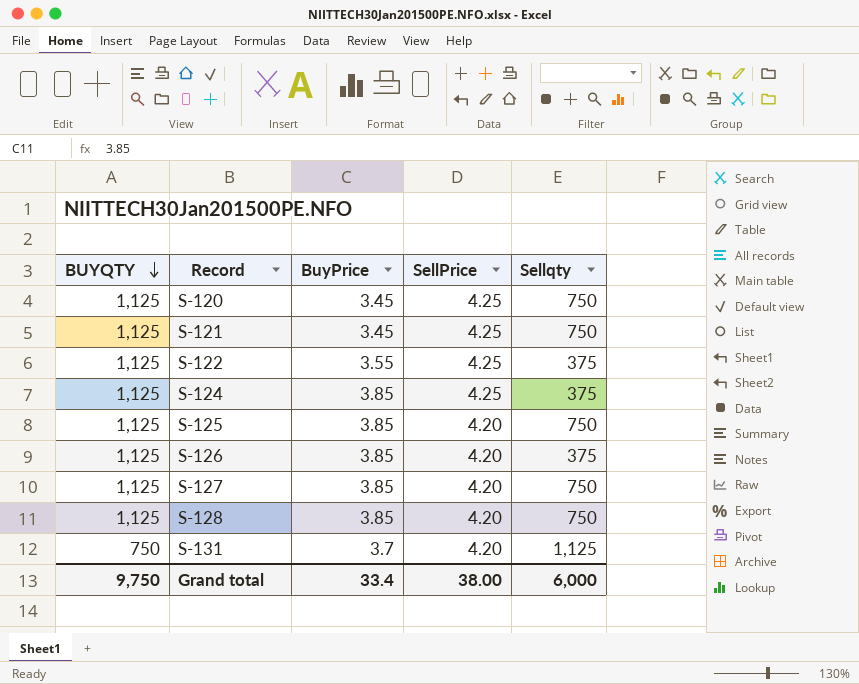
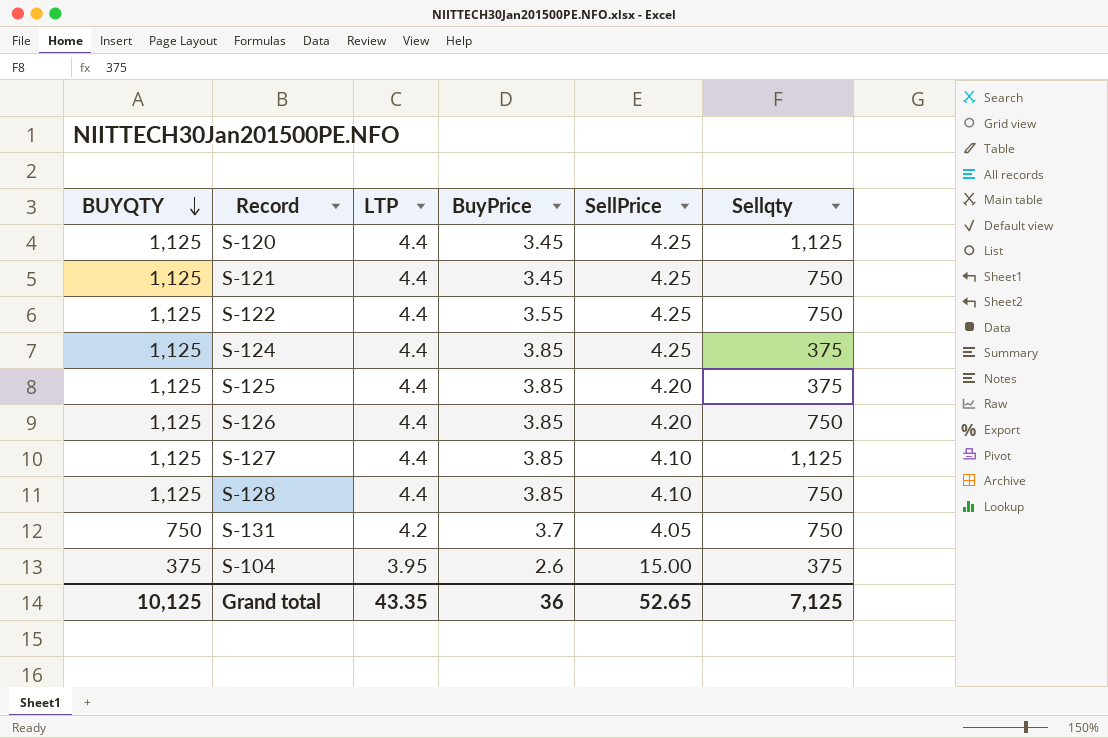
column LTP | position: none -> 3
S-120 | Sellqty: 750 -> 1,125
S-122 | Sellqty: 375 -> 750
S-125 | Sellqty: 750 -> 375
S-126 | Sellqty: 375 -> 750
S-127 | SellPrice: 4.20 -> 4.10
S-127 | Sellqty: 750 -> 1,125
S-128 | SellPrice: 4.20 -> 4.10
S-131 | SellPrice: 4.20 -> 4.05
S-131 | Sellqty: 1,125 -> 750
row S-104: none -> 375 | 3.95 | 2.6 | 15.00 | 375
Grand total | BUYQTY: 9,750 -> 10,125
Grand total | BuyPrice: 33.4 -> 36
Grand total | SellPrice: 38.00 -> 52.65
Grand total | Sellqty: 6,000 -> 7,125

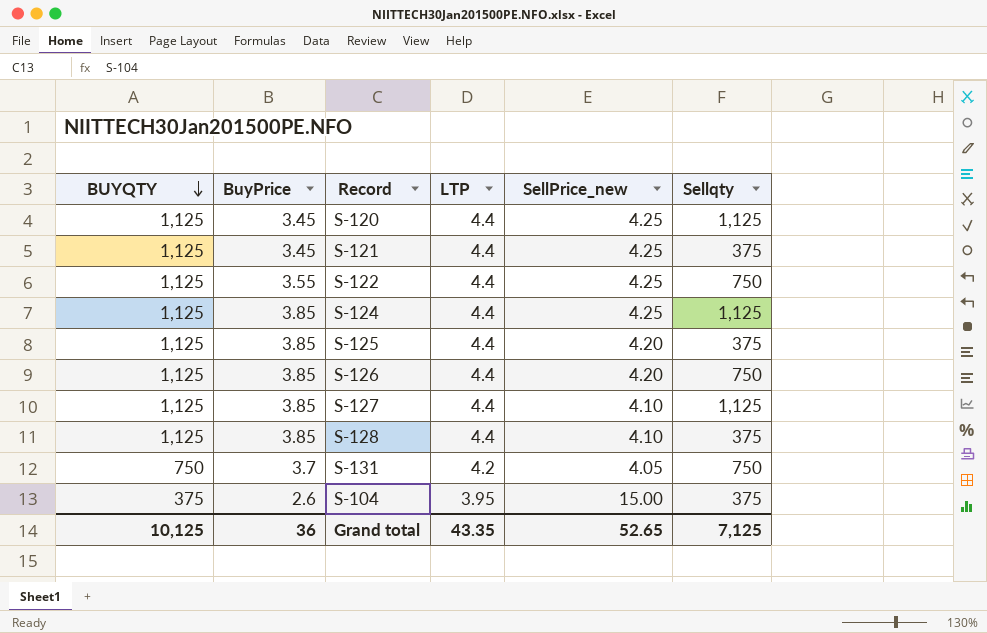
column BuyPrice | position: 4 -> 2
column name: SellPrice -> SellPrice_new
S-121 | Sellqty: 750 -> 375
S-124 | Sellqty: 375 -> 1,125
S-128 | Sellqty: 750 -> 375

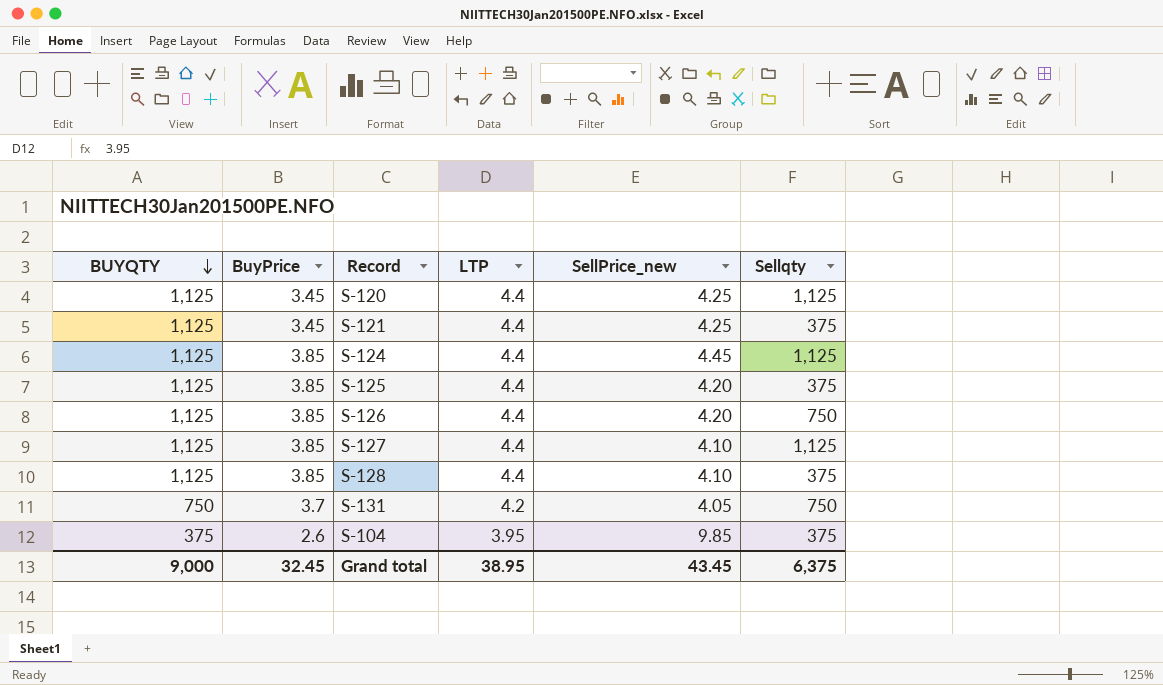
row S-122: 1,125 | 3.55 | 4.4 | 4.25 | 750 -> none
S-124 | SellPrice_new: 4.25 -> 4.45
S-104 | SellPrice_new: 15.00 -> 9.85
Grand total | BUYQTY: 10,125 -> 9,000
Grand total | BuyPrice: 36 -> 32.45
Grand total | LTP: 43.35 -> 38.95
Grand total | SellPrice_new: 52.65 -> 43.45
Grand total | Sellqty: 7,125 -> 6,375

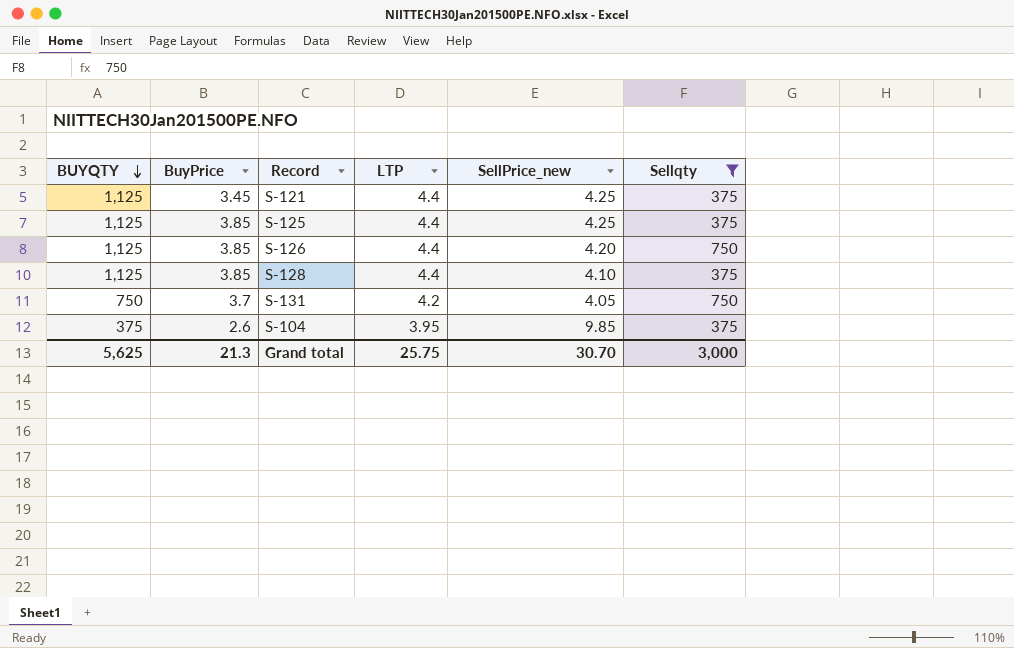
filter: none -> Sellqty != 1,125
S-125 | SellPrice_new: 4.20 -> 4.25
Grand total | BUYQTY: 9,000 -> 5,625
Grand total | BuyPrice: 32.45 -> 21.3
Grand total | LTP: 38.95 -> 25.75
Grand total | SellPrice_new: 43.45 -> 30.70
Grand total | Sellqty: 6,375 -> 3,000

